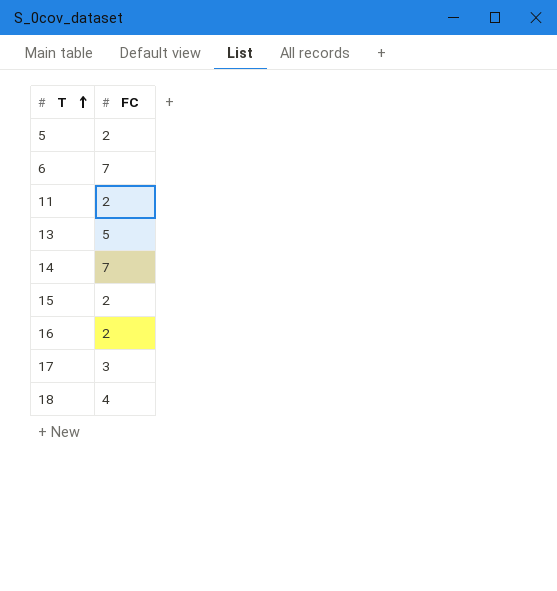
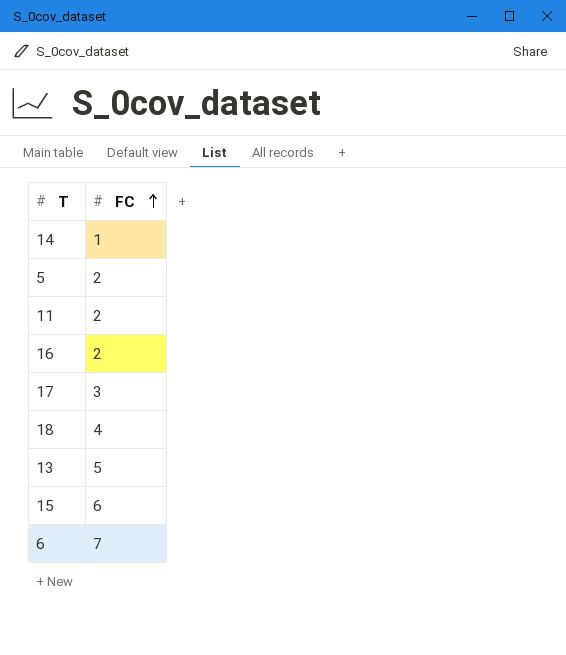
row order: T ascending -> FC ascending
14 | FC: 7 -> 1
15 | FC: 2 -> 6

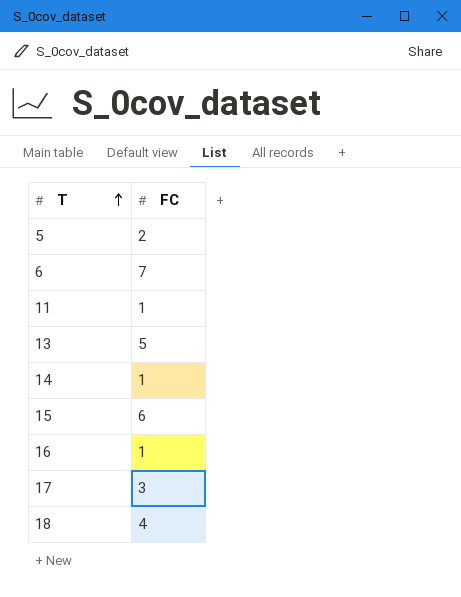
row order: FC ascending -> T ascending
11 | FC: 2 -> 1
16 | FC: 2 -> 1

